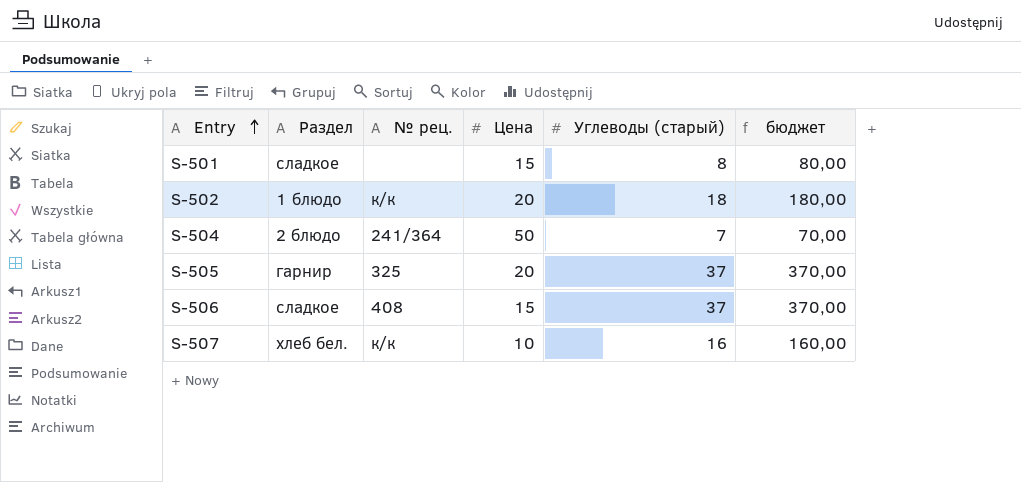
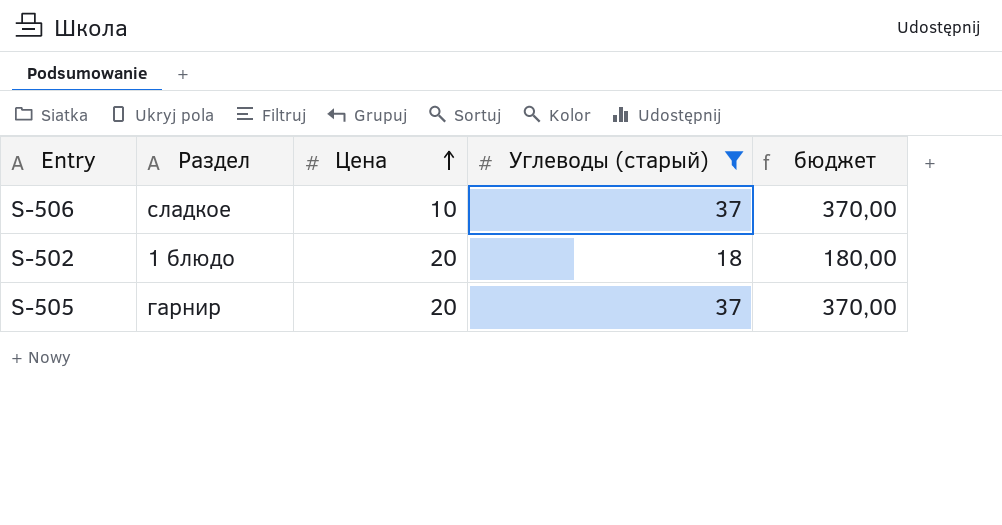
filter: none -> Углеводы (старый) >= 18
row order: Entry ascending -> Цена ascending
column № рец. | position: 3 -> none
S-506 | Цена: 15 -> 10

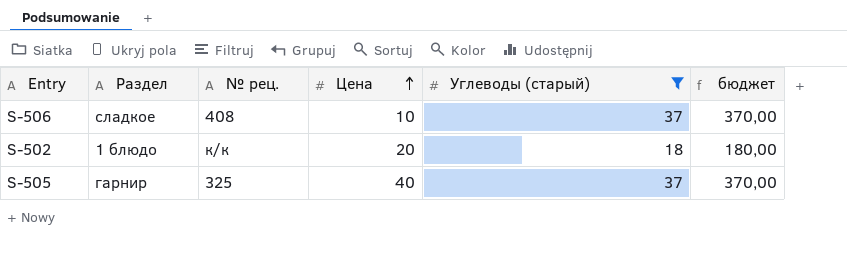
column № рец. | position: none -> 3
S-505 | Цена: 20 -> 40

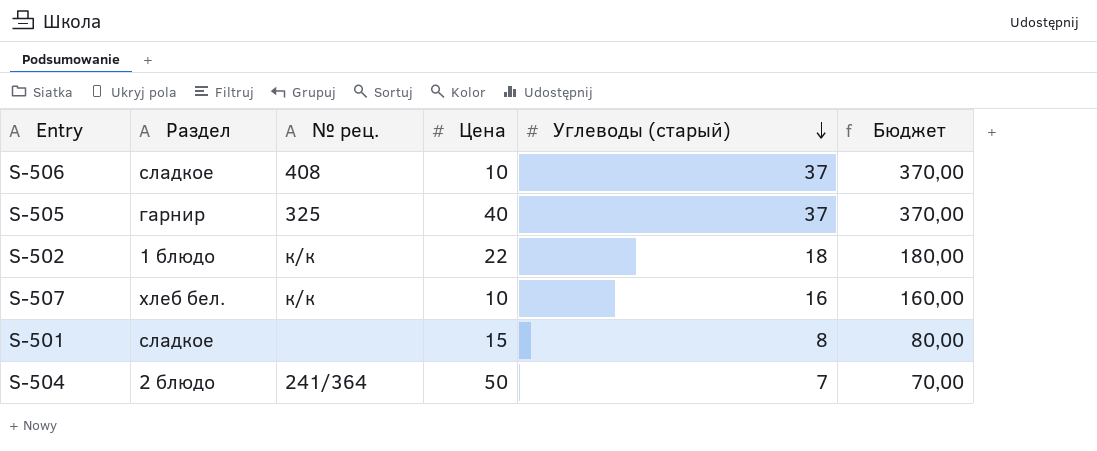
filter: Углеводы (старый) >= 18 -> none
row order: Цена ascending -> Углеводы (старый) descending
column name: бюджет -> Бюджет
S-502 | Цена: 20 -> 22

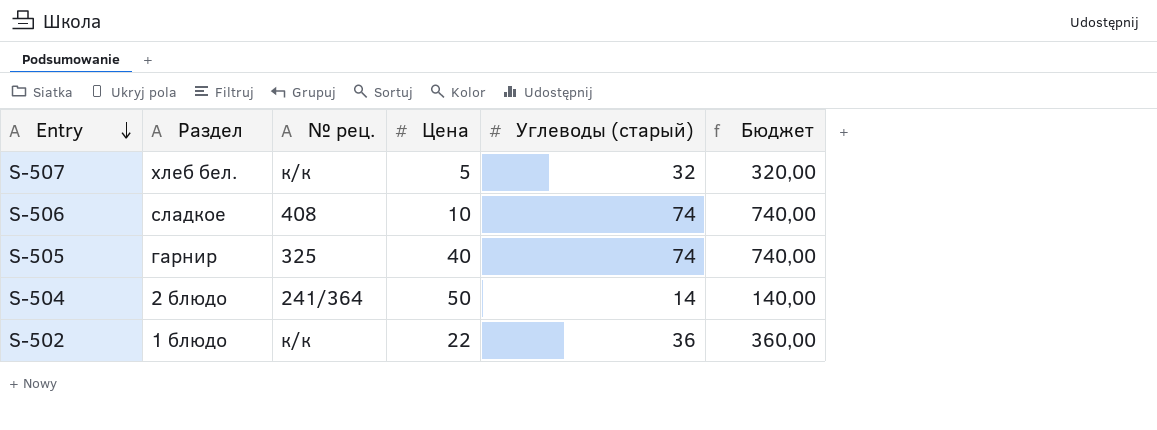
row order: Углеводы (старый) descending -> Entry descending
row S-501: сладкое | none | 15 | 8 | 80,00 -> none
S-507 | Цена: 10 -> 5
S-507 | Углеводы (старый): 16 -> 32
S-507 | Бюджет: 160,00 -> 320,00
S-506 | Углеводы (старый): 37 -> 74
S-506 | Бюджет: 370,00 -> 740,00
S-505 | Углеводы (старый): 37 -> 74
S-505 | Бюджет: 370,00 -> 740,00
S-504 | Углеводы (старый): 7 -> 14
S-504 | Бюджет: 70,00 -> 140,00
S-502 | Углеводы (старый): 18 -> 36
S-502 | Бюджет: 180,00 -> 360,00

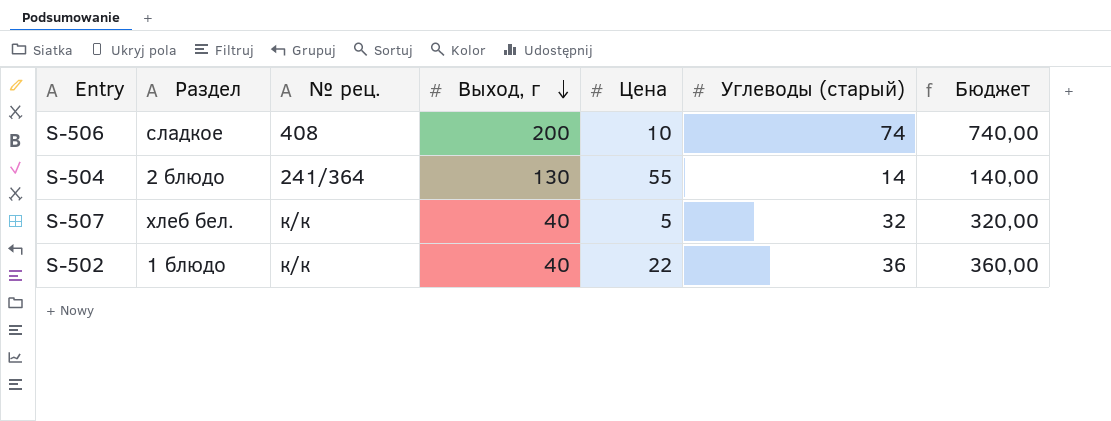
row order: Entry descending -> Выход, г descending
column Выход, г | position: none -> 4
row S-505: гарнир | 325 | 40 | 74 | 740,00 -> none
S-504 | Цена: 50 -> 55

